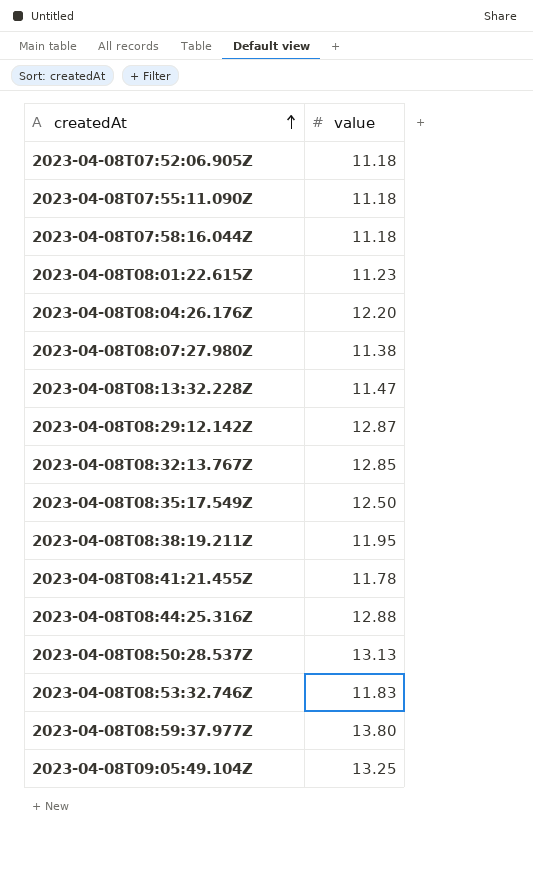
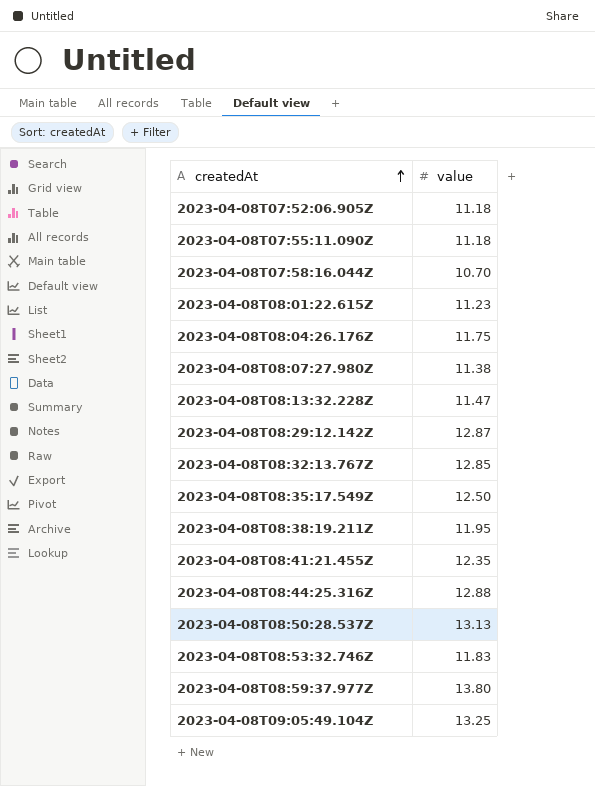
2023-04-08T07:58:16.044Z | value: 11.18 -> 10.70
2023-04-08T08:04:26.176Z | value: 12.20 -> 11.75
2023-04-08T08:41:21.455Z | value: 11.78 -> 12.35

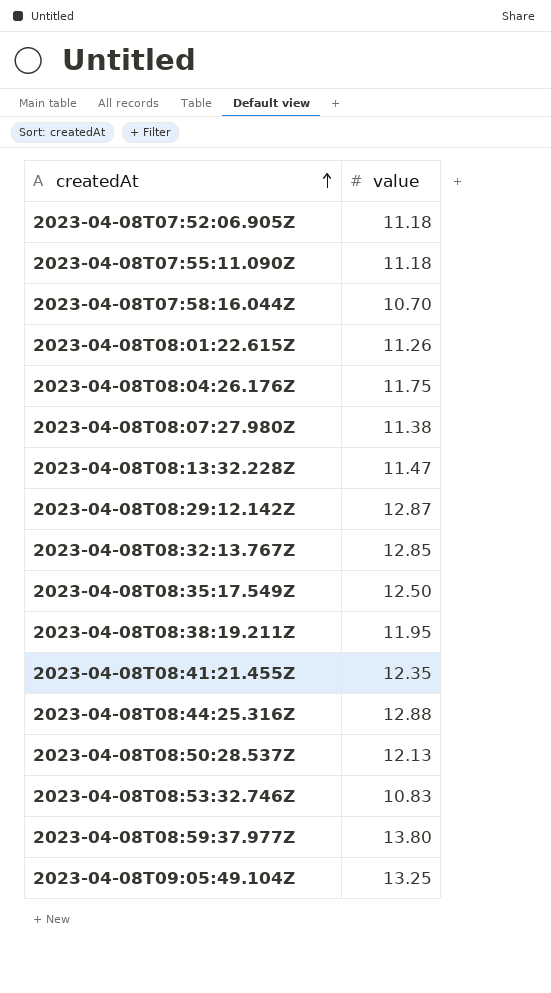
2023-04-08T08:01:22.615Z | value: 11.23 -> 11.26
2023-04-08T08:50:28.537Z | value: 13.13 -> 12.13
2023-04-08T08:53:32.746Z | value: 11.83 -> 10.83

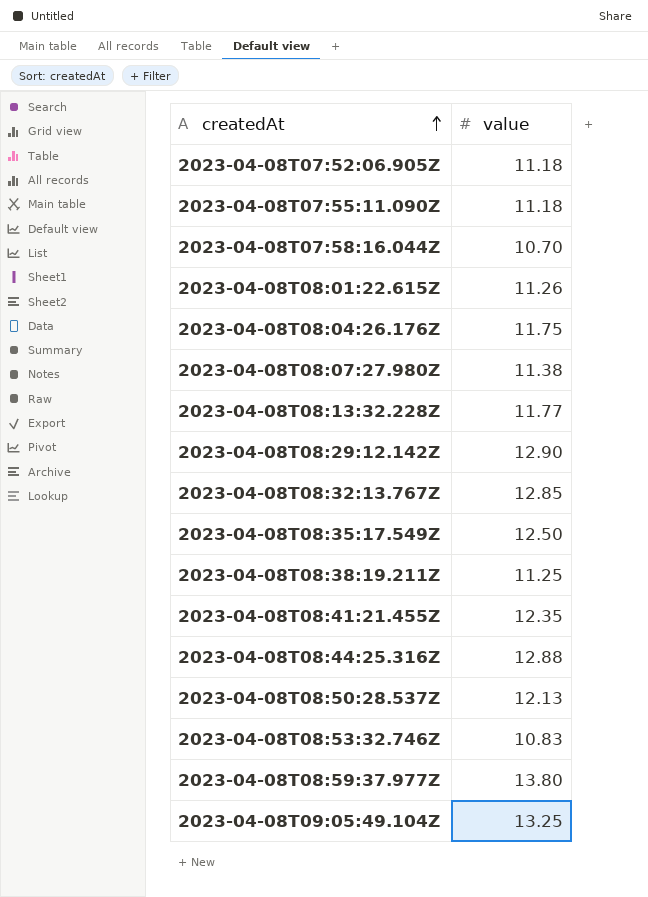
2023-04-08T08:13:32.228Z | value: 11.47 -> 11.77
2023-04-08T08:29:12.142Z | value: 12.87 -> 12.90
2023-04-08T08:38:19.211Z | value: 11.95 -> 11.25

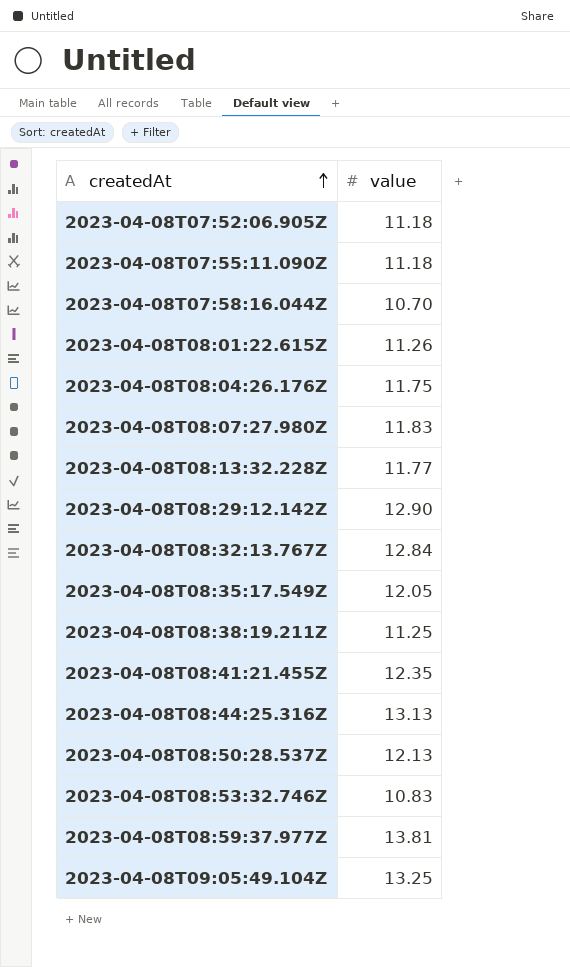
2023-04-08T08:07:27.980Z | value: 11.38 -> 11.83
2023-04-08T08:32:13.767Z | value: 12.85 -> 12.84
2023-04-08T08:35:17.549Z | value: 12.50 -> 12.05
2023-04-08T08:44:25.316Z | value: 12.88 -> 13.13
2023-04-08T08:59:37.977Z | value: 13.80 -> 13.81

